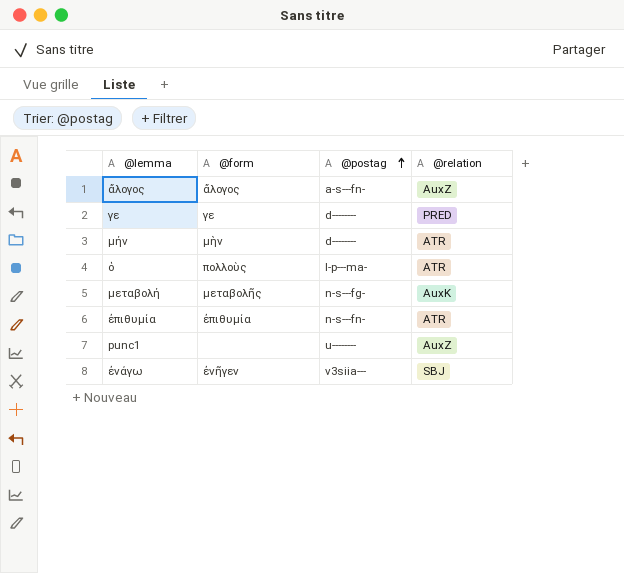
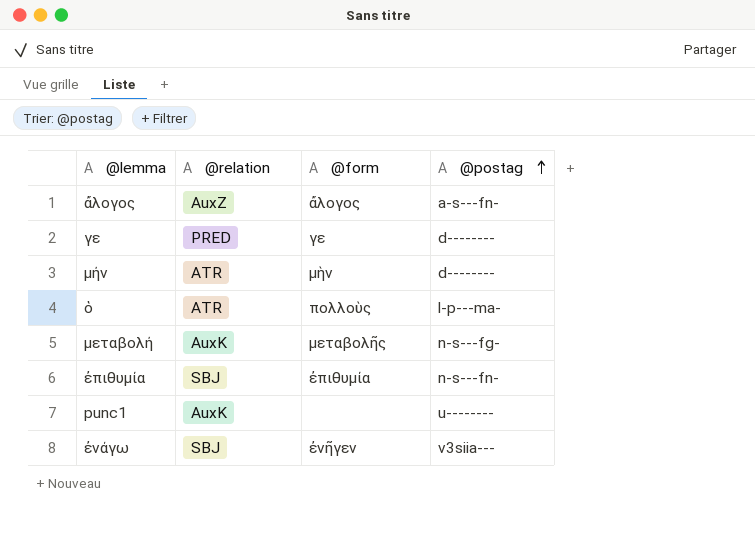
column @relation | position: 4 -> 2
ἐπιθυμία | @relation: ATR -> SBJ
punc1 | @relation: AuxZ -> AuxK

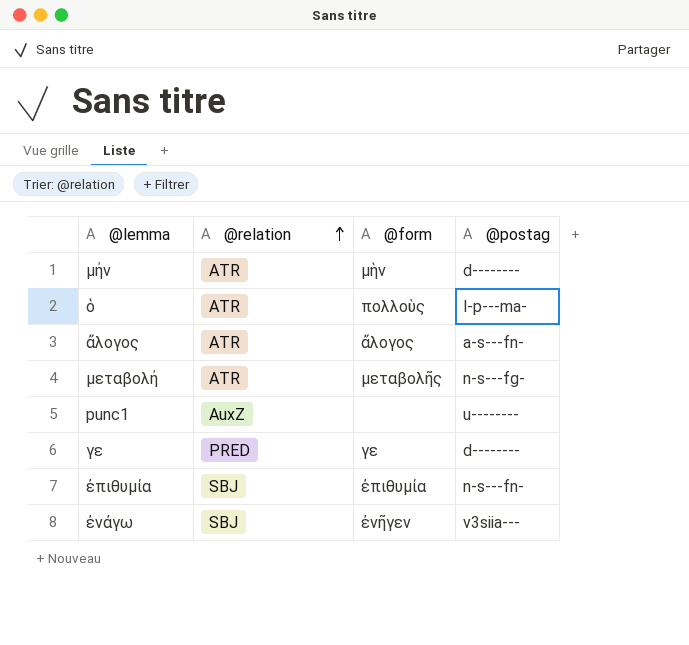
row order: @postag ascending -> @relation ascending
ἄλογος | @relation: AuxZ -> ATR
μεταβολή | @relation: AuxK -> ATR
punc1 | @relation: AuxK -> AuxZ

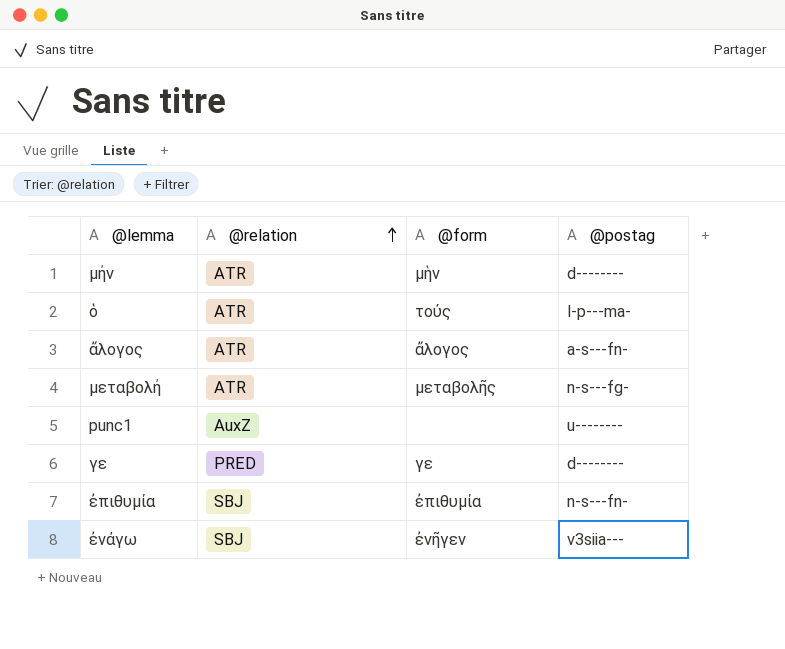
ὁ | @form: πολλοὺς -> τούς

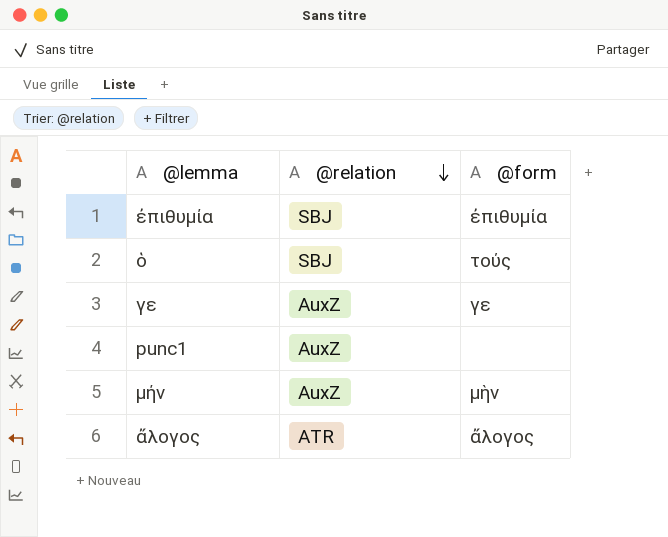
row order: @relation ascending -> @relation descending
column @postag | position: 4 -> none
row μεταβολή: ATR | μεταβολῆς | n-s---fg- -> none
row ἐνάγω: SBJ | ἐνῆγεν | v3siia--- -> none
ὁ | @relation: ATR -> SBJ
γε | @relation: PRED -> AuxZ
μήν | @relation: ATR -> AuxZ

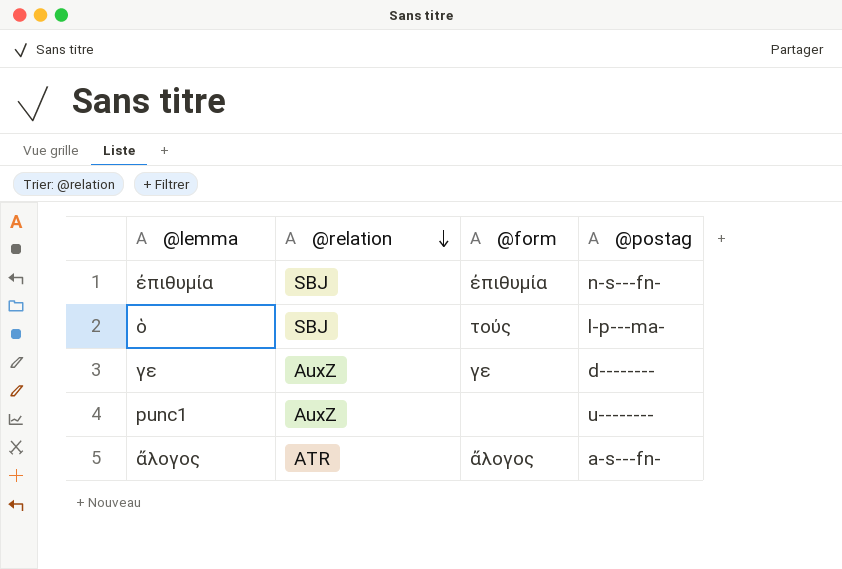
column @postag | position: none -> 4
row μήν: AuxZ | μὴν -> none

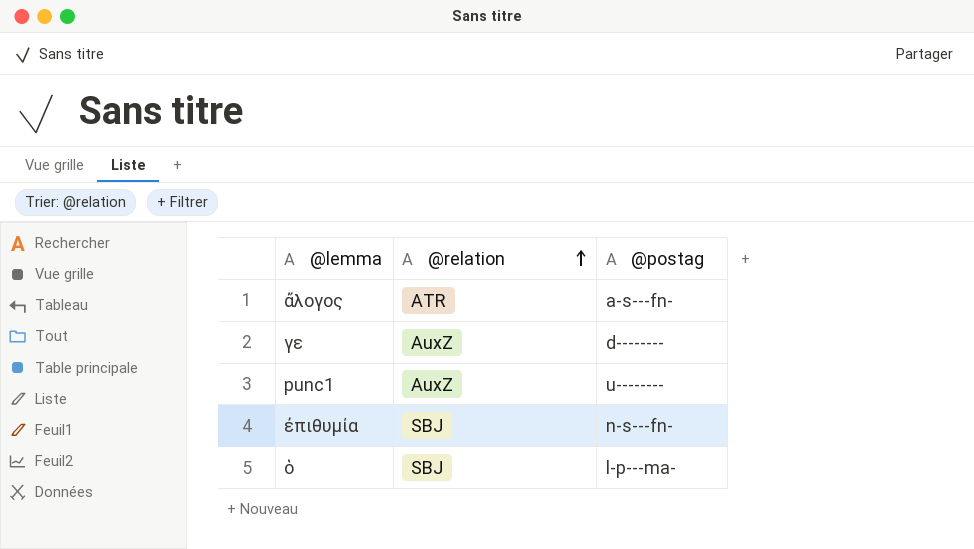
row order: @relation descending -> @relation ascending
column @form | position: 3 -> none

